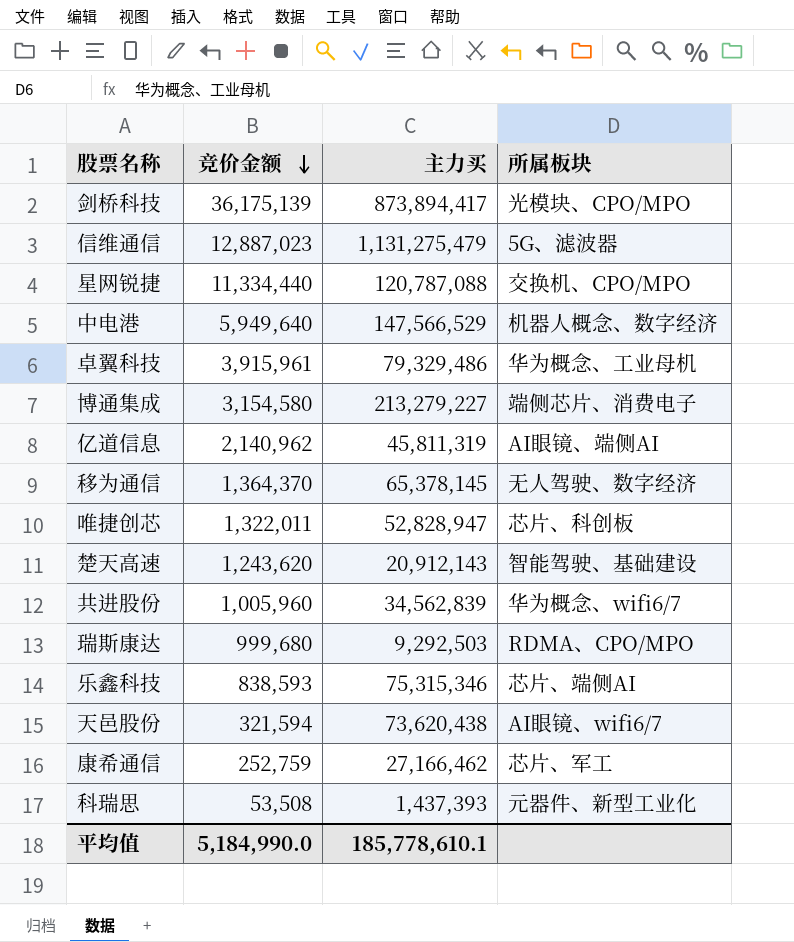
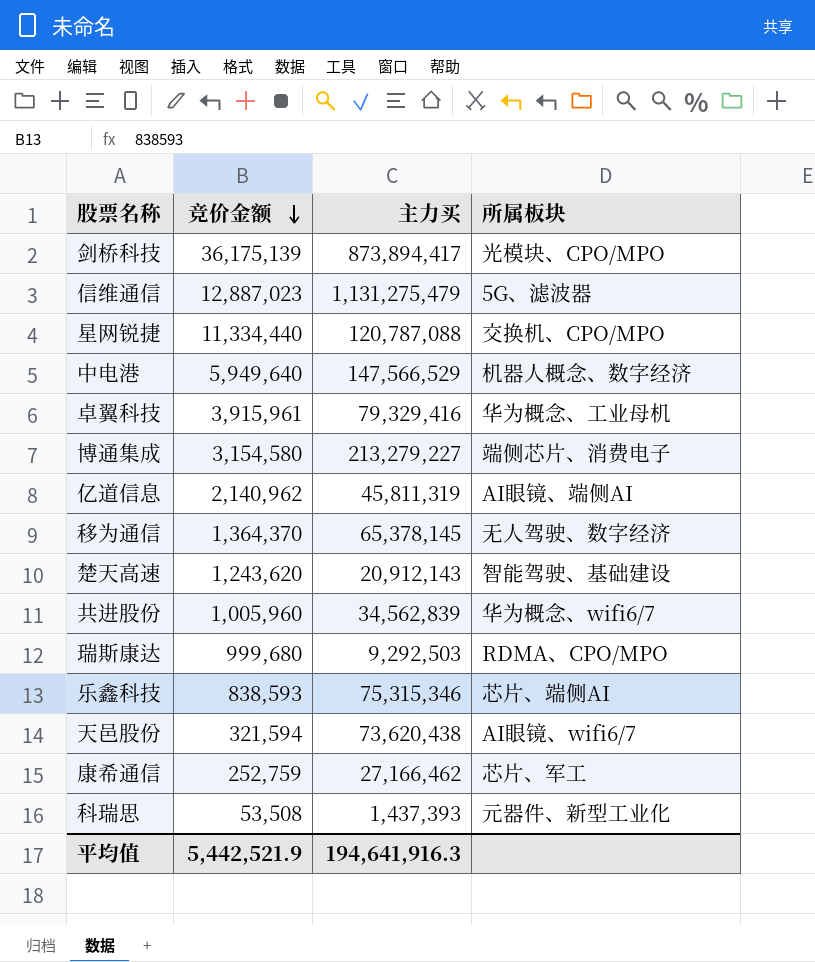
row 唯捷创芯: 1,322,011 | 52,828,947 | 芯片、科创板 -> none
卓翼科技 | 主力买: 79,329,486 -> 79,329,416
平均值 | 竞价金额: 5,184,990.0 -> 5,442,521.9
平均值 | 主力买: 185,778,610.1 -> 194,641,916.3

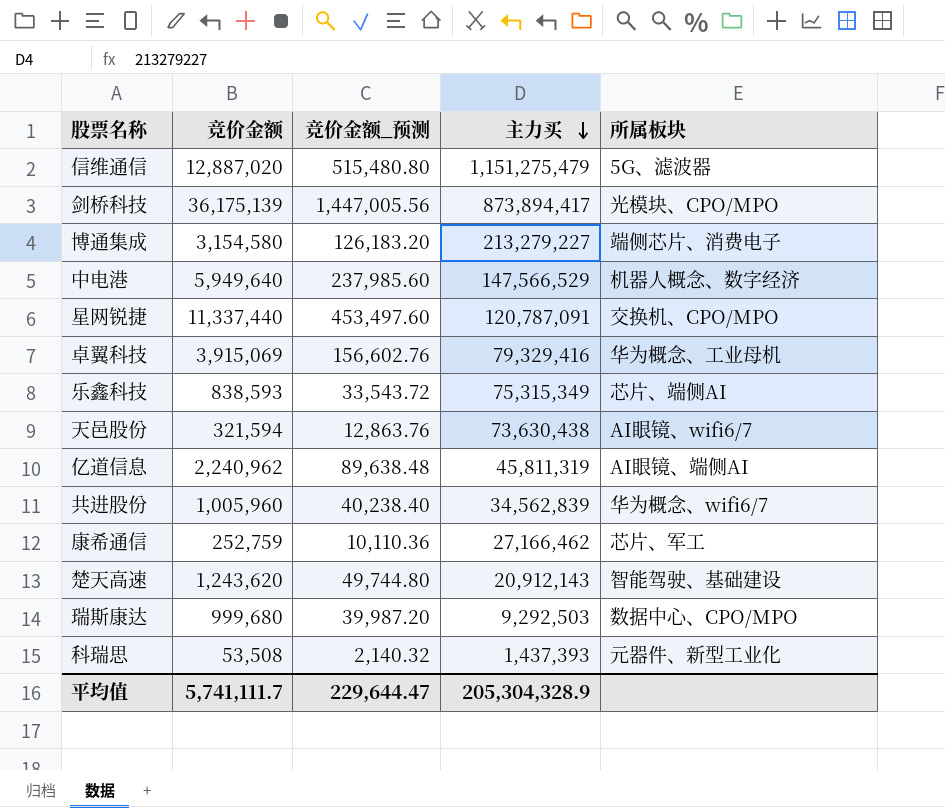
row order: 竞价金额 descending -> 主力买 descending
column 竞价金额_预测 | formula: none -> [竞价金额] * 0.04
row 移为通信: 1,364,370 | 65,378,145 | 无人驾驶、数字经济 -> none
信维通信 | 竞价金额: 12,887,023 -> 12,887,020
信维通信 | 主力买: 1,131,275,479 -> 1,151,275,479
星网锐捷 | 竞价金额: 11,334,440 -> 11,337,440
星网锐捷 | 主力买: 120,787,088 -> 120,787,091
卓翼科技 | 竞价金额: 3,915,961 -> 3,915,069
乐鑫科技 | 主力买: 75,315,346 -> 75,315,349
天邑股份 | 主力买: 73,620,438 -> 73,630,438
亿道信息 | 竞价金额: 2,140,962 -> 2,240,962
瑞斯康达 | 所属板块: RDMA、CPO/MPO -> 数据中心、CPO/MPO
平均值 | 竞价金额: 5,442,521.9 -> 5,741,111.7
平均值 | 主力买: 194,641,916.3 -> 205,304,328.9

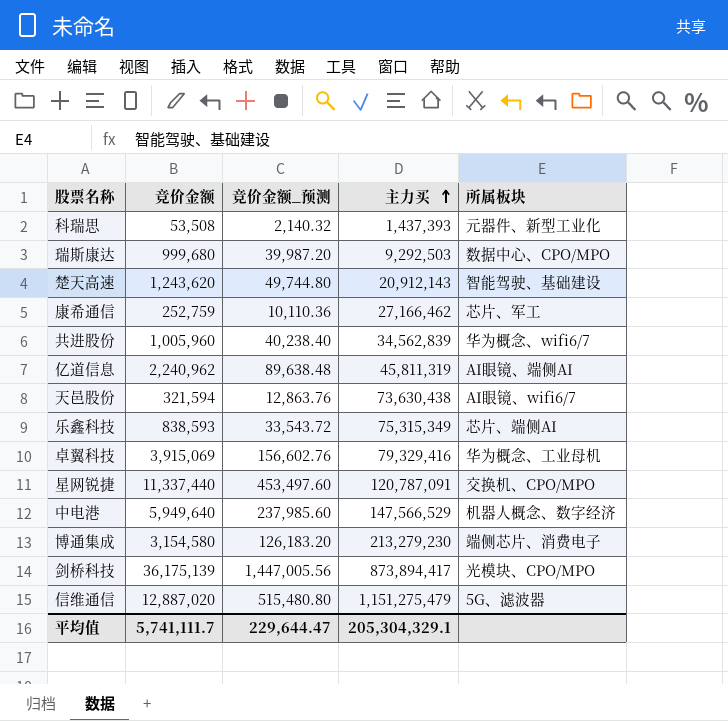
row order: 主力买 descending -> 主力买 ascending
博通集成 | 主力买: 213,279,227 -> 213,279,230
平均值 | 主力买: 205,304,328.9 -> 205,304,329.1

